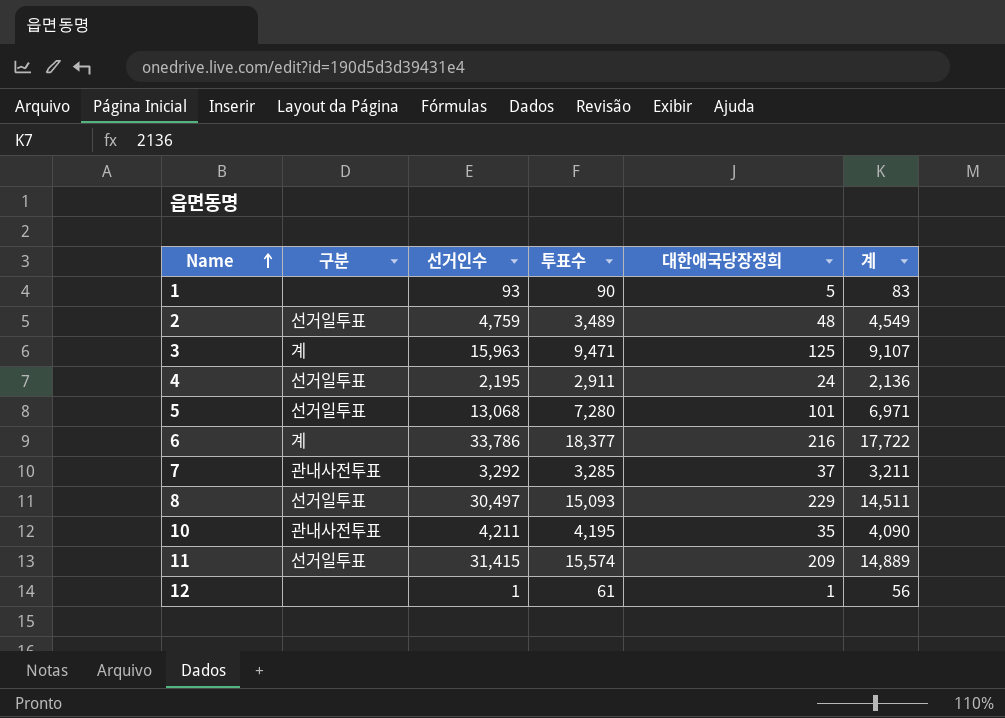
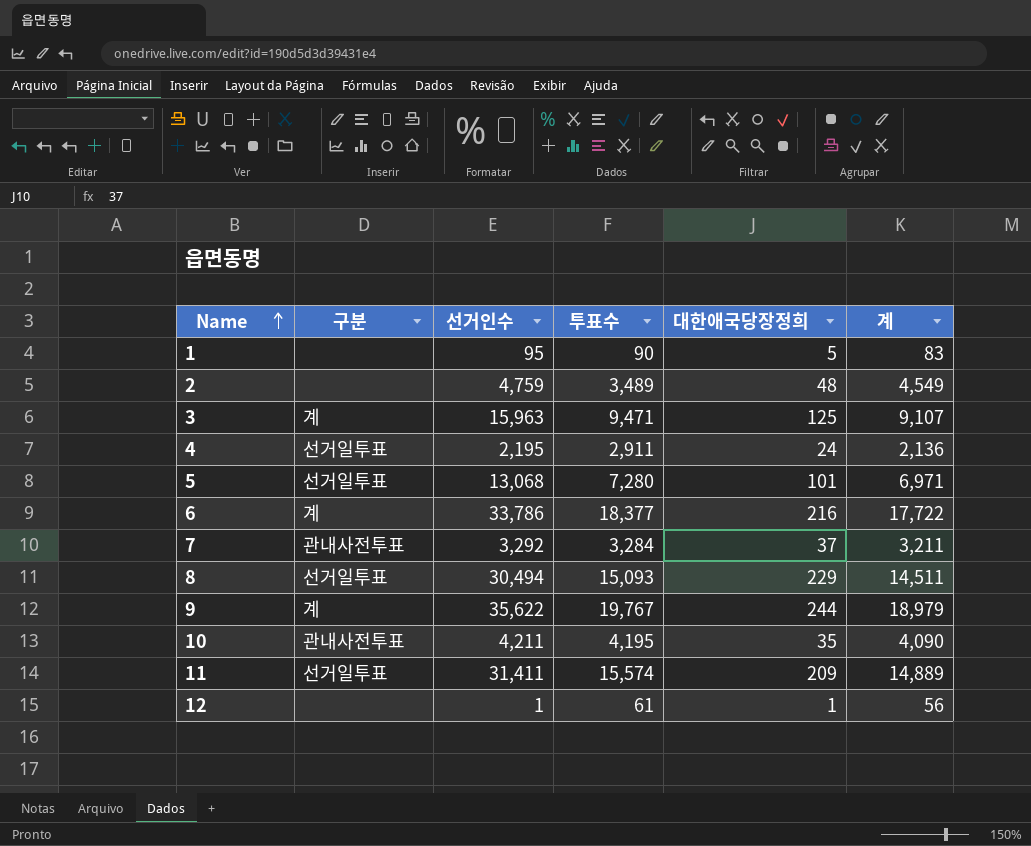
1 | 선거인수: 93 -> 95
2 | 구분: 선거일투표 -> none
7 | 투표수: 3,285 -> 3,284
8 | 선거인수: 30,497 -> 30,494
row 9: none -> 계 | 35,622 | 19,767 | 244 | 18,979
11 | 선거인수: 31,415 -> 31,411

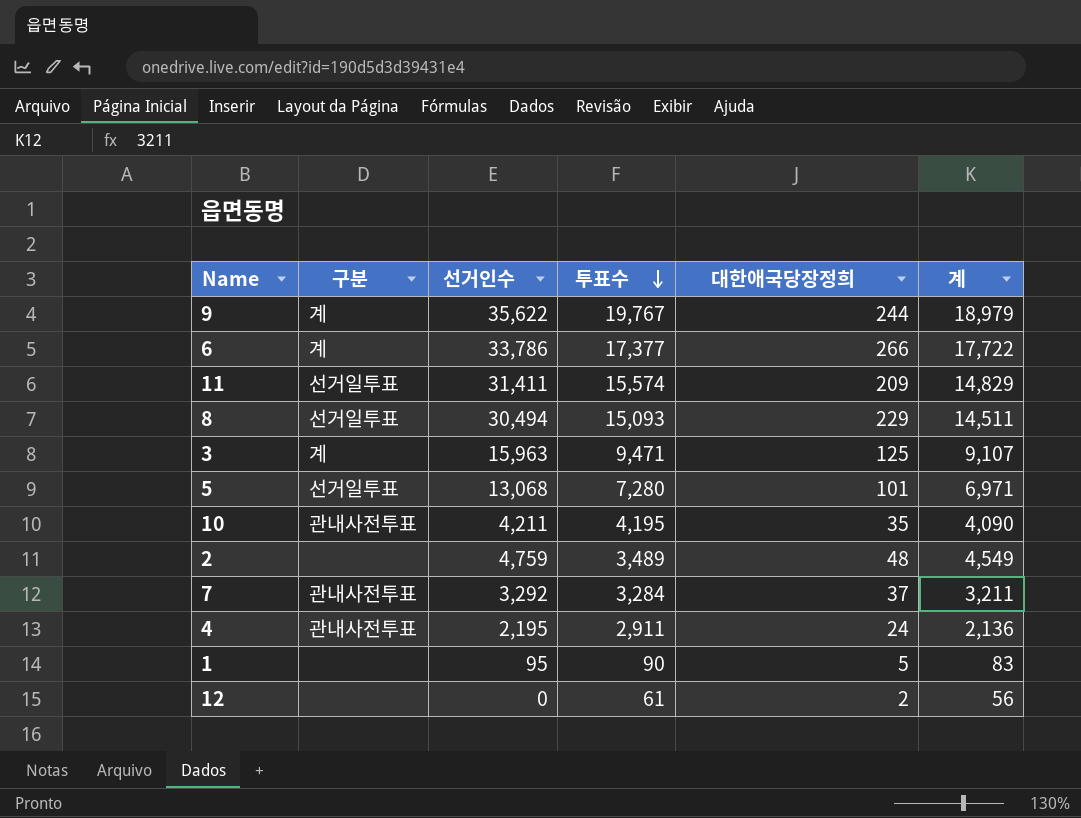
row order: Name ascending -> 투표수 descending
6 | 투표수: 18,377 -> 17,377
6 | 대한애국당장정희: 216 -> 266
11 | 계: 14,889 -> 14,829
4 | 구분: 선거일투표 -> 관내사전투표
12 | 선거인수: 1 -> 0
12 | 대한애국당장정희: 1 -> 2

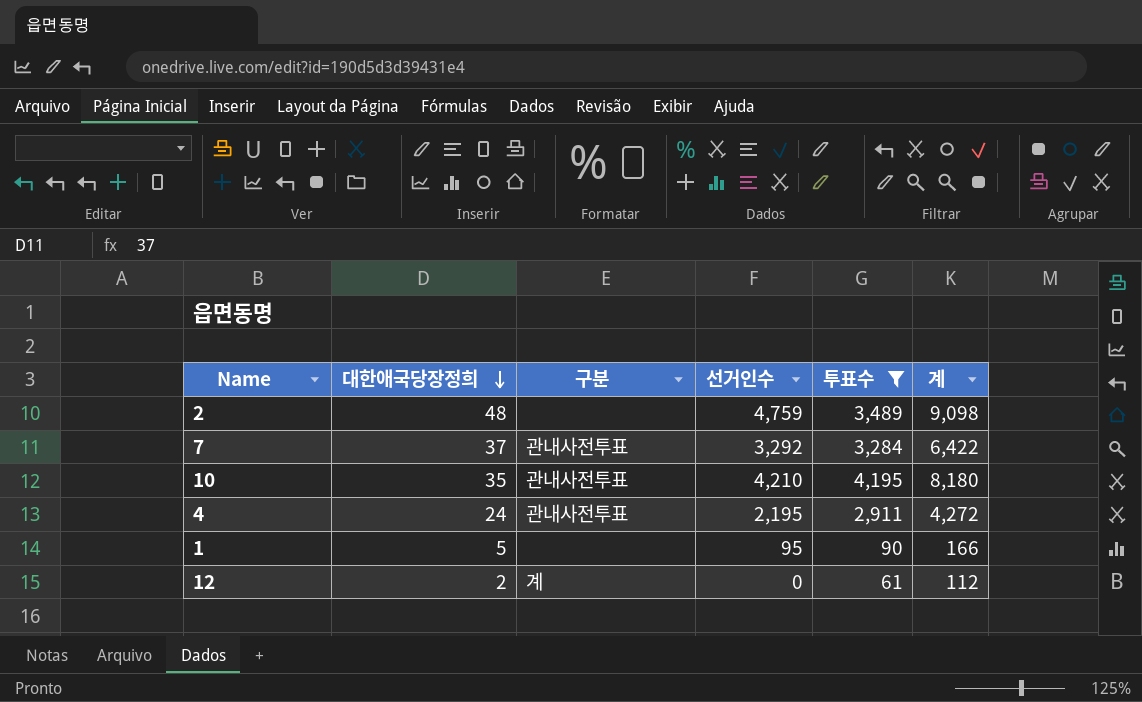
filter: none -> 투표수 <= 4,195
row order: 투표수 descending -> 대한애국당장정희 descending
column 대한애국당장정희 | position: 5 -> 2
2 | 계: 4,549 -> 9,098
7 | 계: 3,211 -> 6,422
10 | 선거인수: 4,211 -> 4,210
10 | 계: 4,090 -> 8,180
4 | 계: 2,136 -> 4,272
1 | 계: 83 -> 166
12 | 구분: none -> 계
12 | 계: 56 -> 112

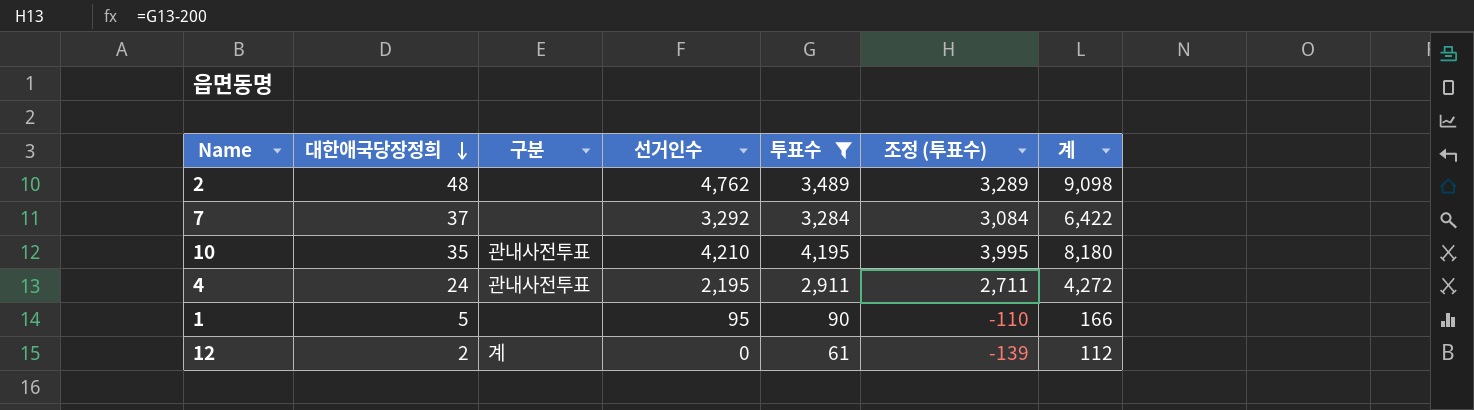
column 조정 (투표수) | formula: none -> [투표수] - 200
2 | 선거인수: 4,759 -> 4,762
7 | 구분: 관내사전투표 -> none

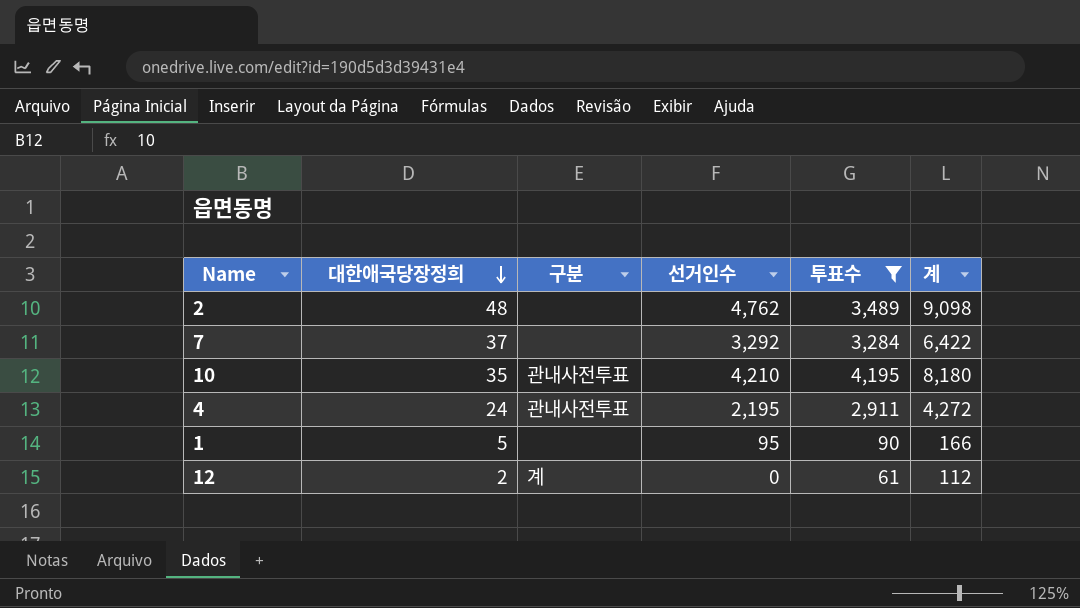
column 조정 (투표수) | formula: [투표수] - 200 -> none

